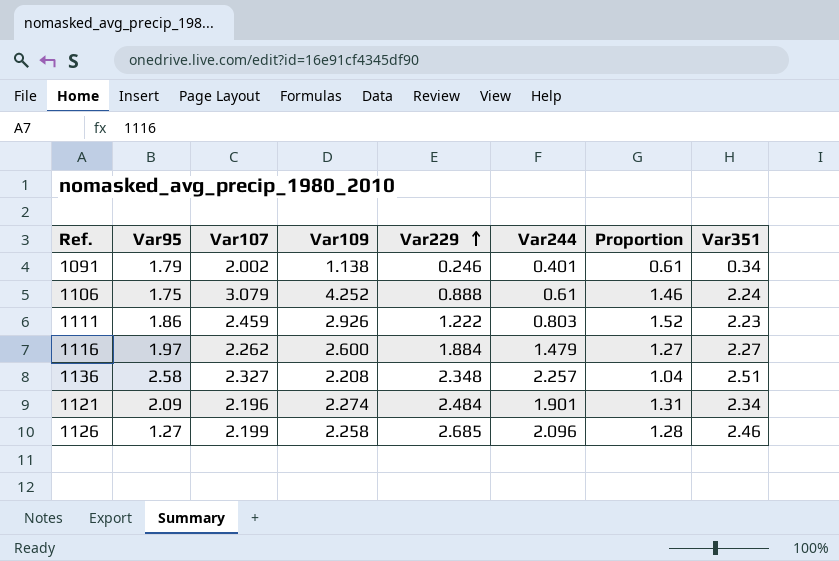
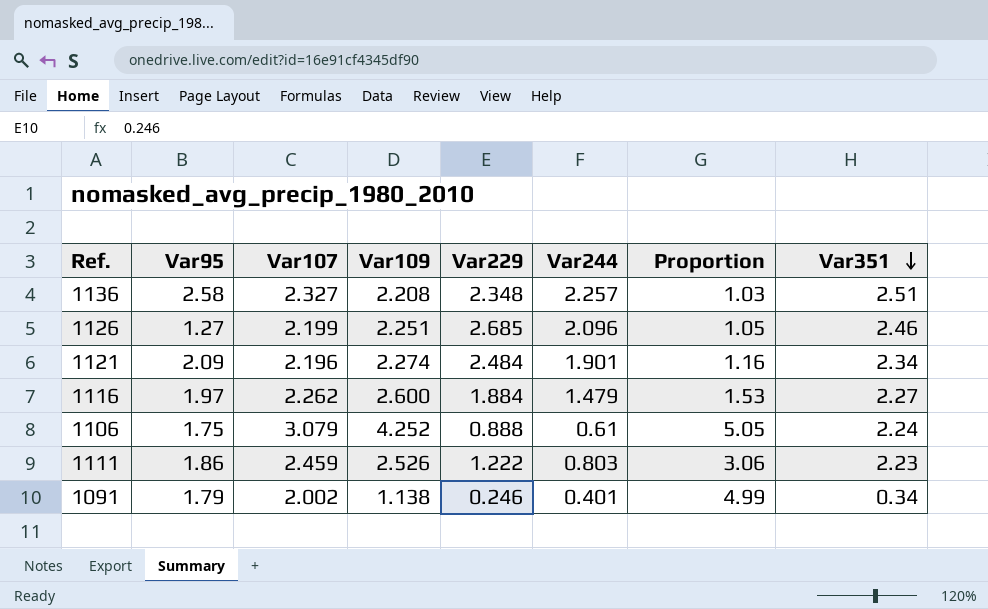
row order: Var229 ascending -> Var351 descending
column Proportion | formula: [Var229] / [Var244] -> [Var107] / [Var244]
1126 | Var109: 2.258 -> 2.251
1111 | Var109: 2.926 -> 2.526

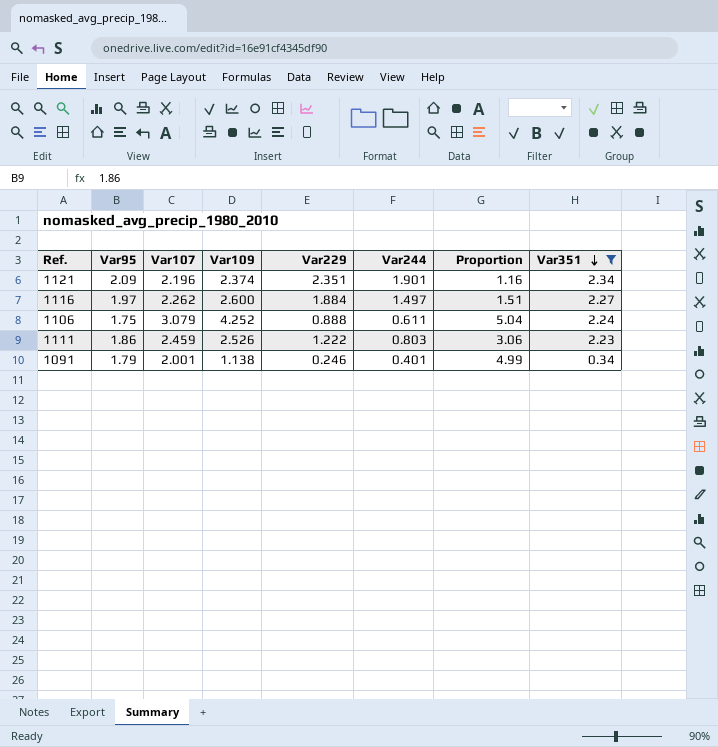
filter: none -> Var351 <= 2.34
1121 | Var109: 2.274 -> 2.374
1121 | Var229: 2.484 -> 2.351
1116 | Var244: 1.479 -> 1.497
1116 | Proportion: 1.53 -> 1.51
1106 | Var244: 0.61 -> 0.611
1106 | Proportion: 5.05 -> 5.04
1091 | Var107: 2.002 -> 2.001

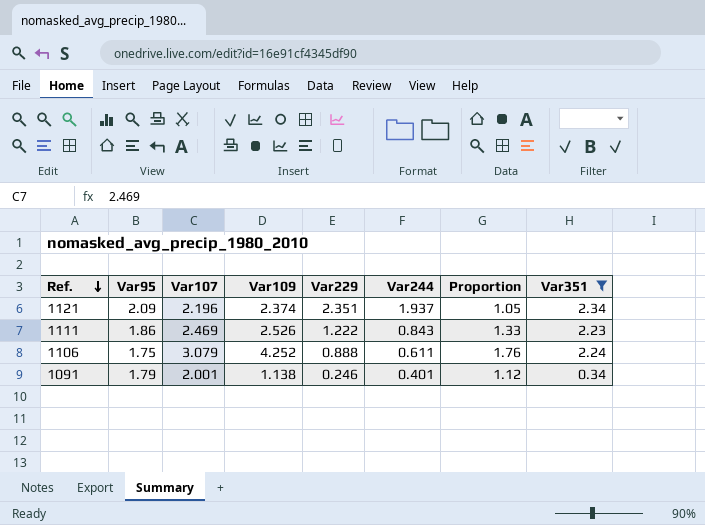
row order: Var351 descending -> Ref. descending
column Proportion | formula: [Var107] / [Var244] -> [Var107] / [Var95]
row 1116: 1.97 | 2.262 | 2.600 | 1.884 | 1.497 | 1.51 | 2.27 -> none
1121 | Var244: 1.901 -> 1.937
1111 | Var107: 2.459 -> 2.469
1111 | Var244: 0.803 -> 0.843

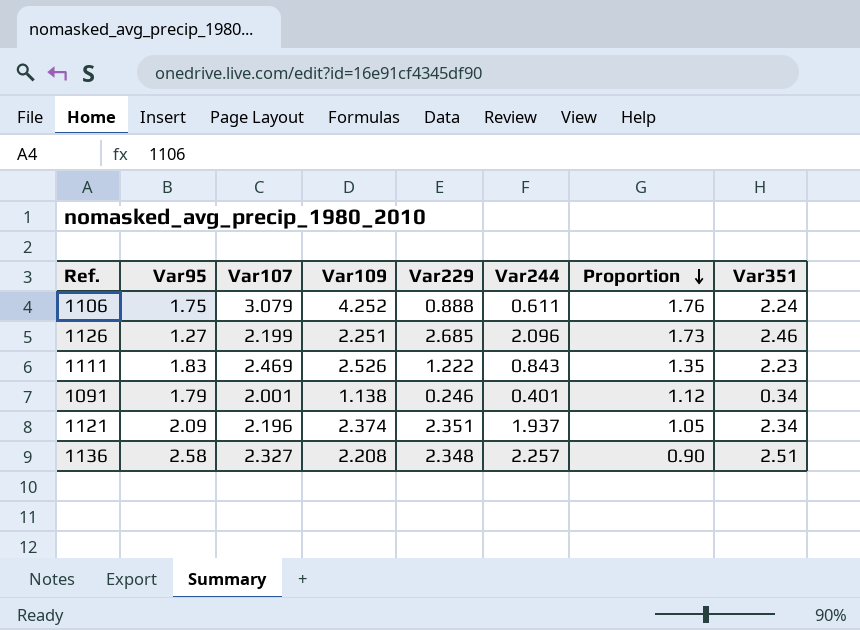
filter: Var351 <= 2.34 -> none
row order: Ref. descending -> Proportion descending
1111 | Var95: 1.86 -> 1.83
1111 | Proportion: 1.33 -> 1.35

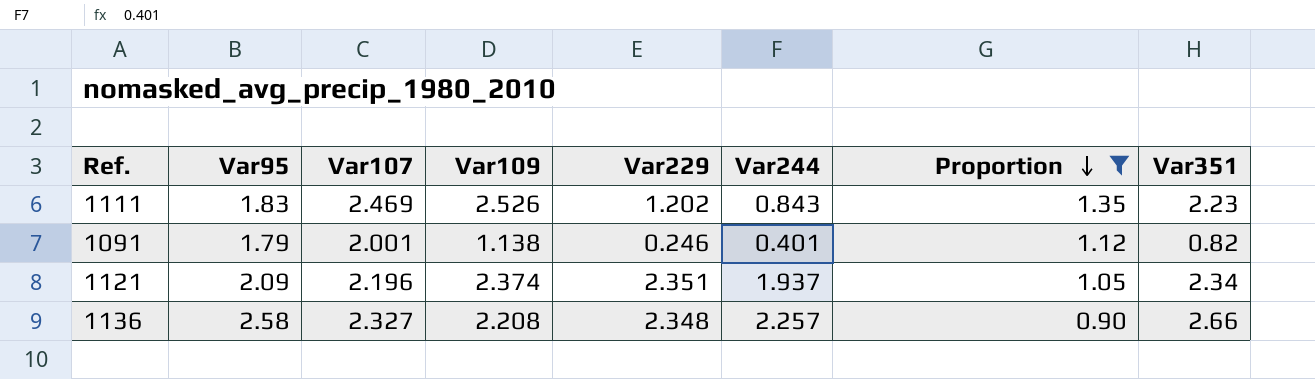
filter: none -> Proportion <= 1.35
1111 | Var229: 1.222 -> 1.202
1091 | Var351: 0.34 -> 0.82
1136 | Var351: 2.51 -> 2.66

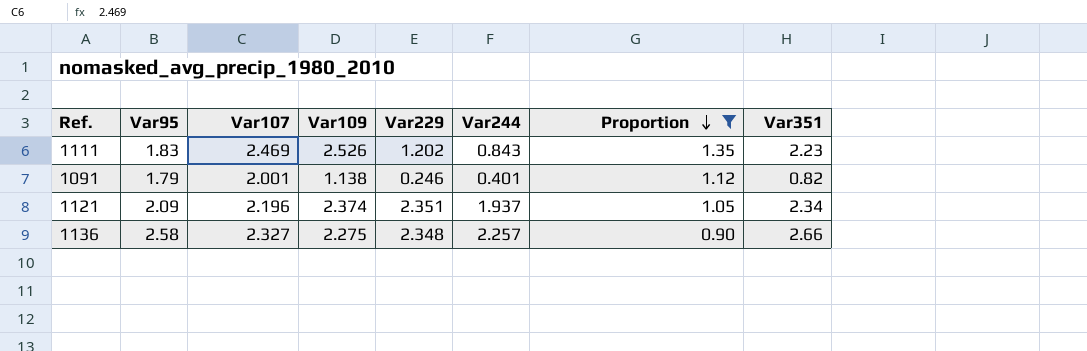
1136 | Var109: 2.208 -> 2.275

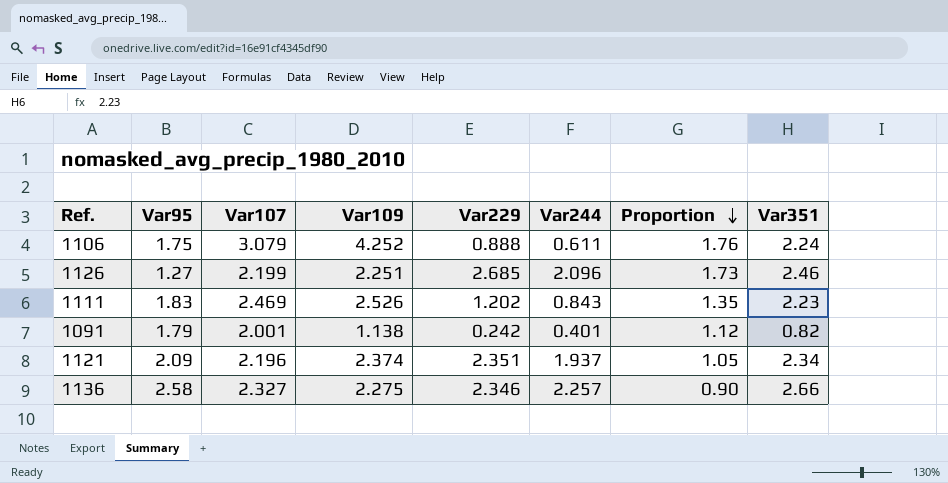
filter: Proportion <= 1.35 -> none
1091 | Var229: 0.246 -> 0.242
1136 | Var229: 2.348 -> 2.346

